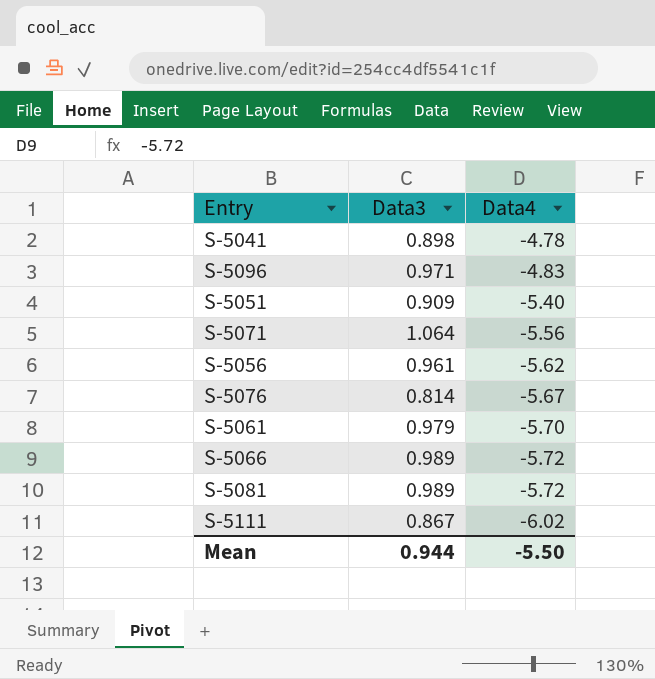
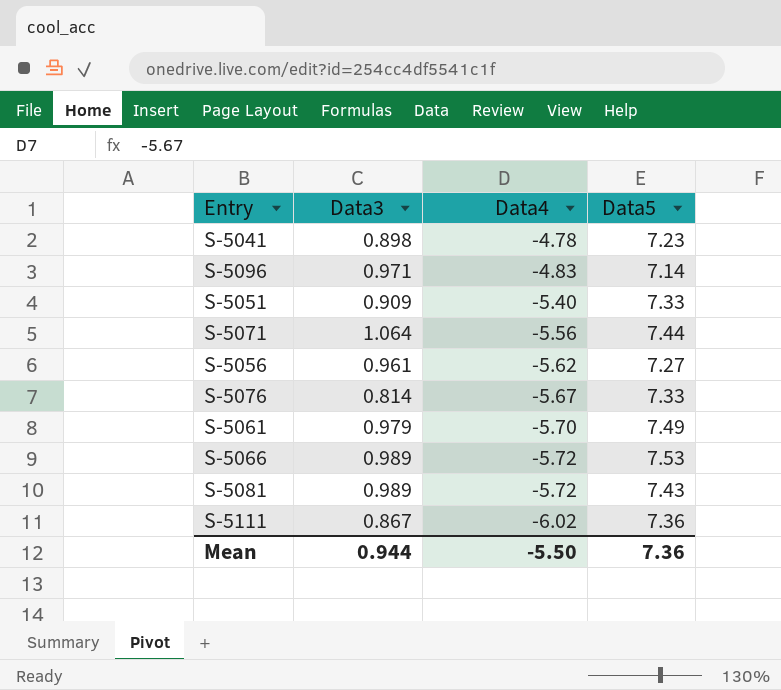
column Data5 | position: none -> 4

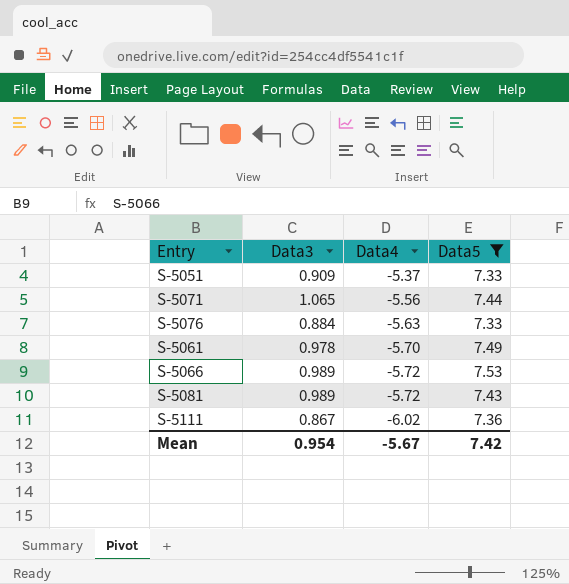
filter: none -> Data5 >= 7.33
S-5051 | Data4: -5.40 -> -5.37
S-5071 | Data3: 1.064 -> 1.065
S-5076 | Data3: 0.814 -> 0.884
S-5076 | Data4: -5.67 -> -5.63
S-5061 | Data3: 0.979 -> 0.978
Mean | Data3: 0.944 -> 0.954
Mean | Data4: -5.50 -> -5.67
Mean | Data5: 7.36 -> 7.42

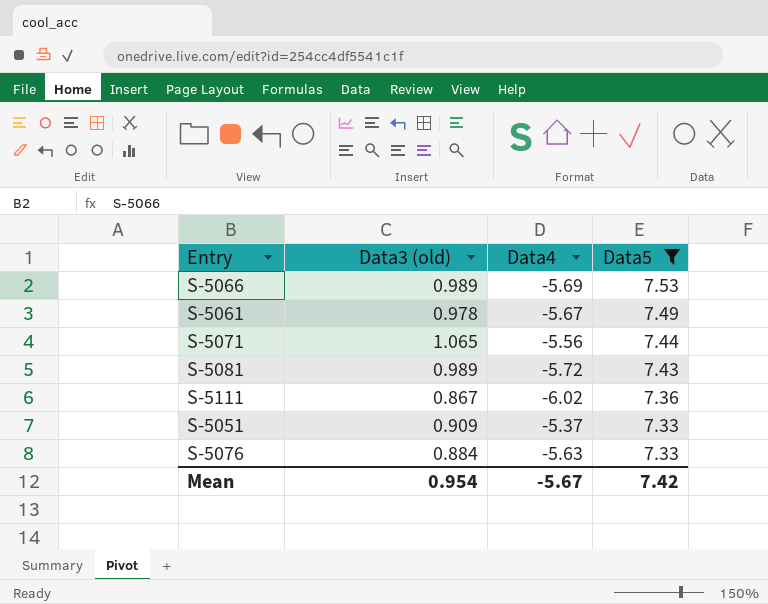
row order: Data4 descending -> Data5 descending
column name: Data3 -> Data3 (old)
S-5066 | Data4: -5.72 -> -5.69
S-5061 | Data4: -5.70 -> -5.67

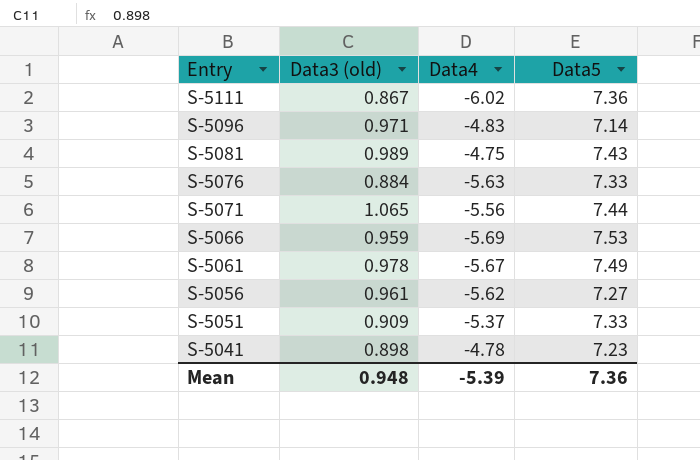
filter: Data5 >= 7.33 -> none
row order: Data5 descending -> Entry descending
S-5081 | Data4: -5.72 -> -4.75
S-5066 | Data3 (old): 0.989 -> 0.959
Mean | Data3 (old): 0.954 -> 0.948
Mean | Data4: -5.67 -> -5.39
Mean | Data5: 7.42 -> 7.36

